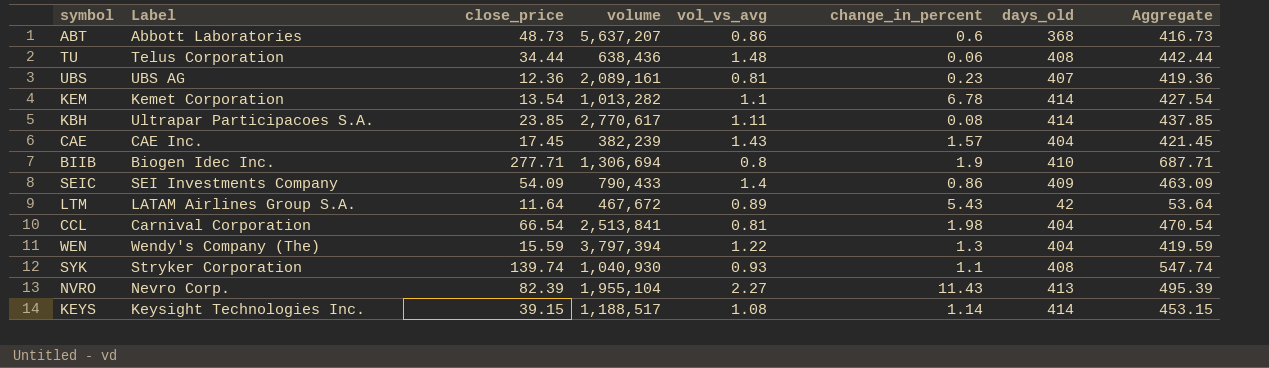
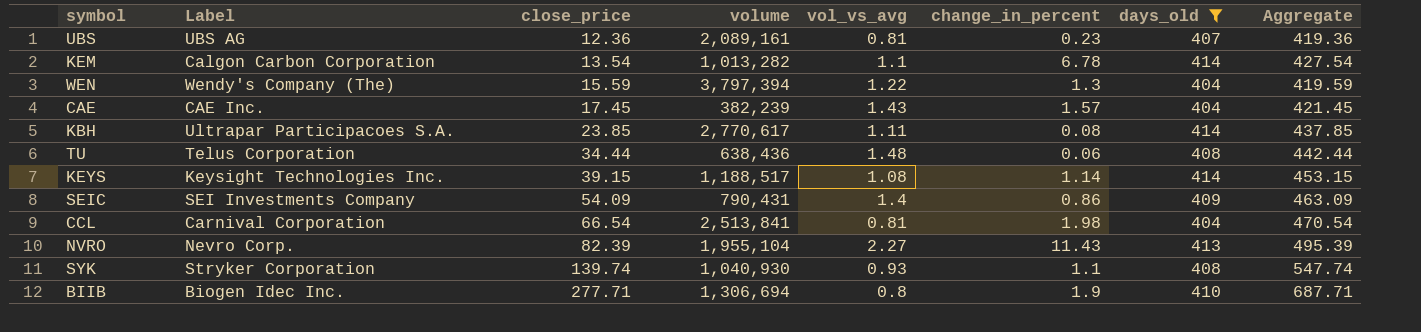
filter: none -> days_old >= 404
row order: none -> close_price ascending
KEM | Label: Kemet Corporation -> Calgon Carbon Corporation
SEIC | volume: 790,433 -> 790,431

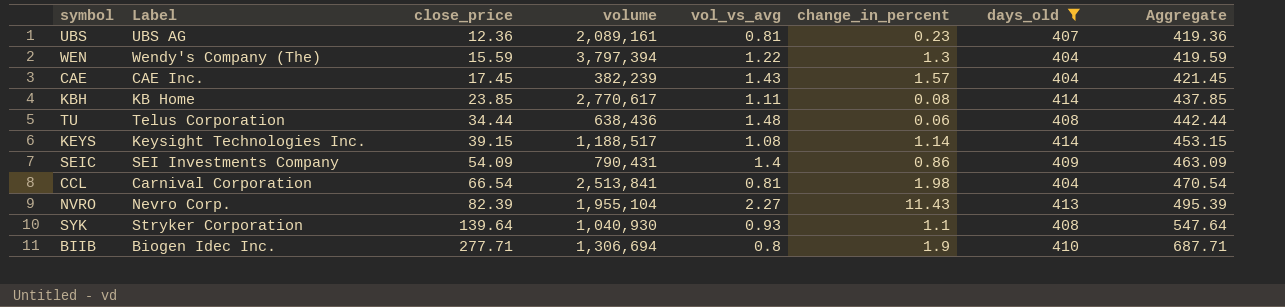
row KEM: Calgon Carbon Corporation | 13.54 | 1,013,282 | 1.1 | 6.78 | 414 | 427.54 -> none
KBH | Label: Ultrapar Participacoes S.A. -> KB Home
SYK | close_price: 139.74 -> 139.64
SYK | Aggregate: 547.74 -> 547.64

